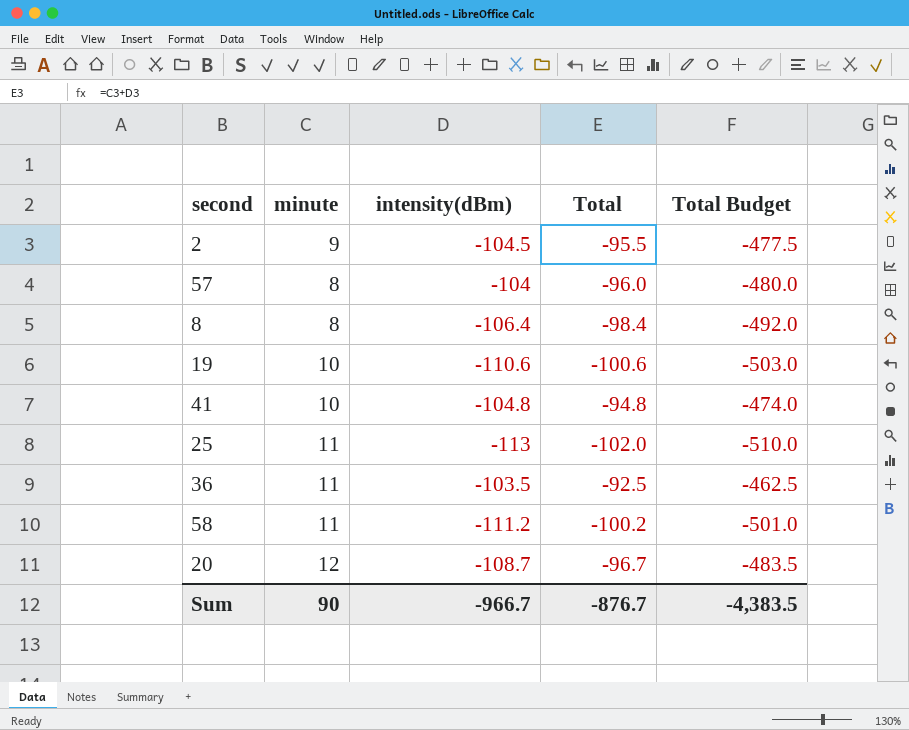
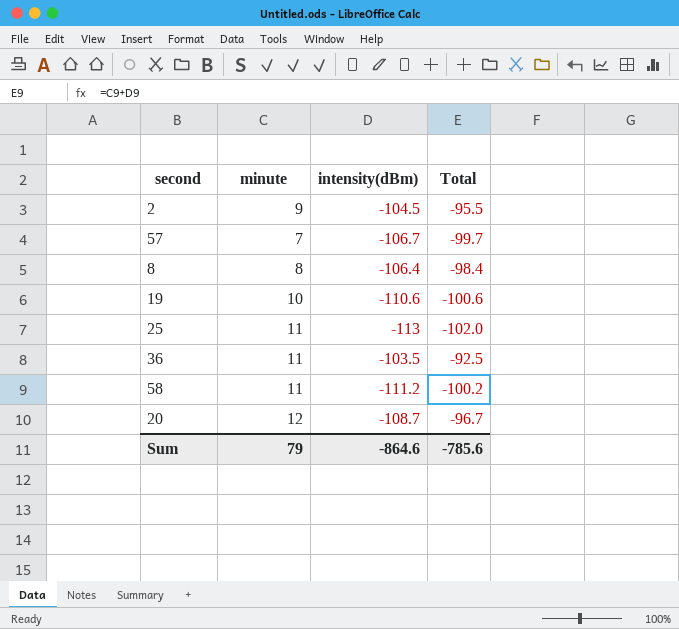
column Total Budget | formula: [Total] * 5 -> none
row 41: 10 | -104.8 | -94.8 | -474.0 -> none
57 | minute: 8 -> 7
57 | intensity(dBm): -104 -> -106.7
57 | Total: -96.0 -> -99.7
Sum | minute: 90 -> 79
Sum | intensity(dBm): -966.7 -> -864.6
Sum | Total: -876.7 -> -785.6

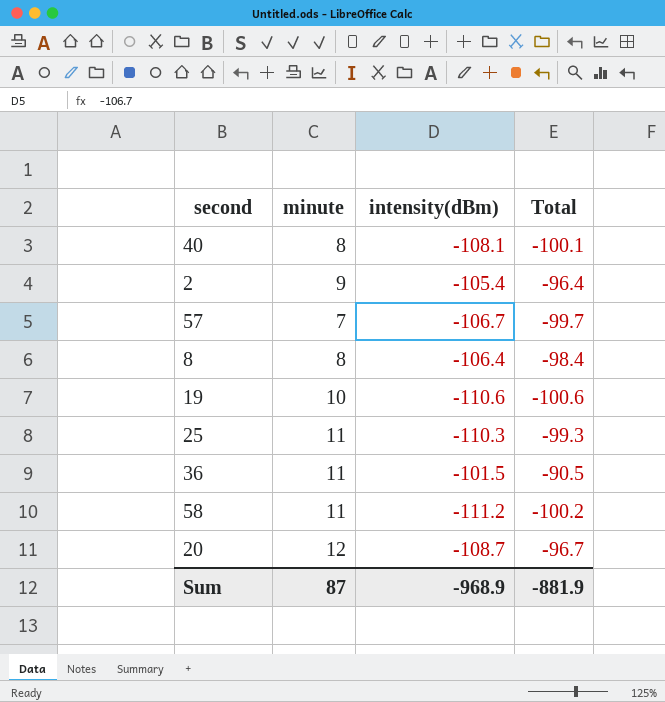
row 40: none -> 8 | -108.1 | -100.1
2 | intensity(dBm): -104.5 -> -105.4
2 | Total: -95.5 -> -96.4
25 | intensity(dBm): -113 -> -110.3
25 | Total: -102.0 -> -99.3
36 | intensity(dBm): -103.5 -> -101.5
36 | Total: -92.5 -> -90.5
Sum | minute: 79 -> 87
Sum | intensity(dBm): -864.6 -> -968.9
Sum | Total: -785.6 -> -881.9

